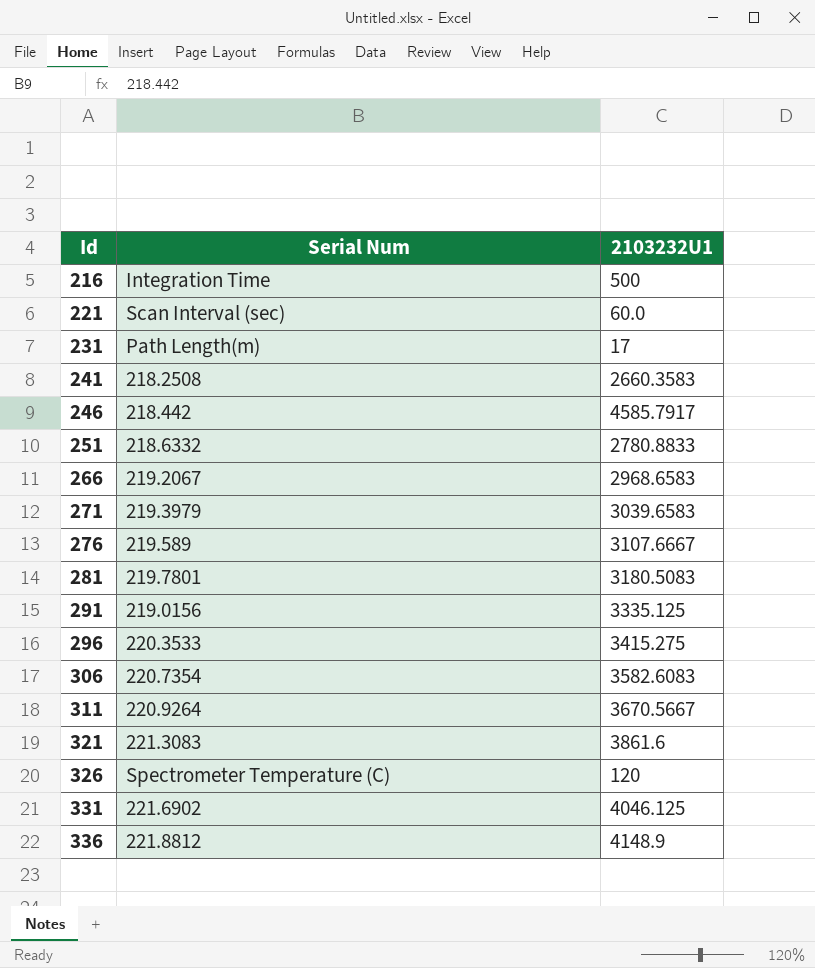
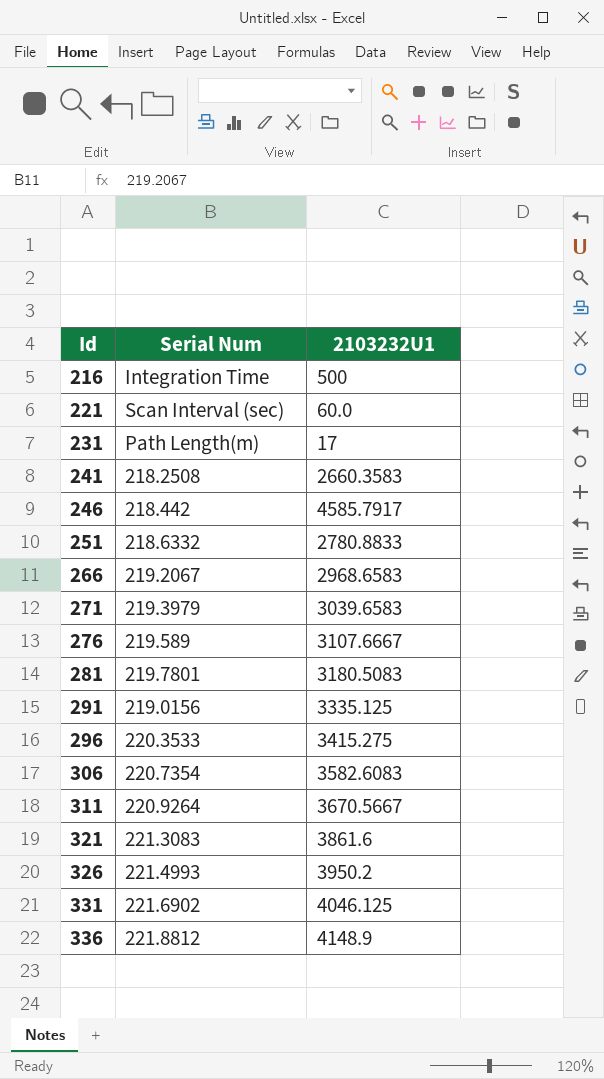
326 | Serial Num: Spectrometer Temperature (C) -> 221.4993
326 | 2103232U1: 120 -> 3950.2

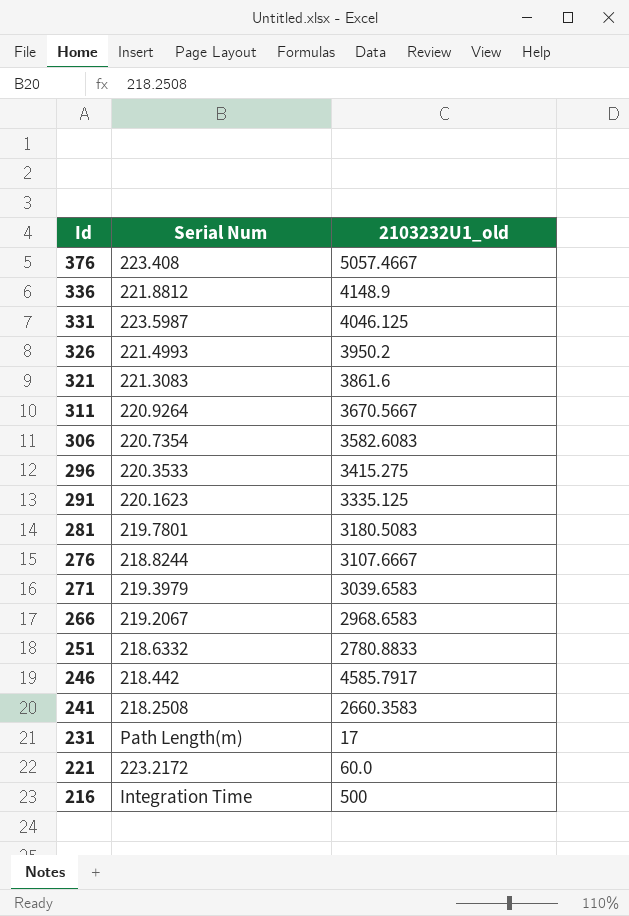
row order: Id ascending -> Id descending
column name: 2103232U1 -> 2103232U1_old
row 376: none -> 223.408 | 5057.4667
331 | Serial Num: 221.6902 -> 223.5987
291 | Serial Num: 219.0156 -> 220.1623
276 | Serial Num: 219.589 -> 218.8244
221 | Serial Num: Scan Interval (sec) -> 223.2172

